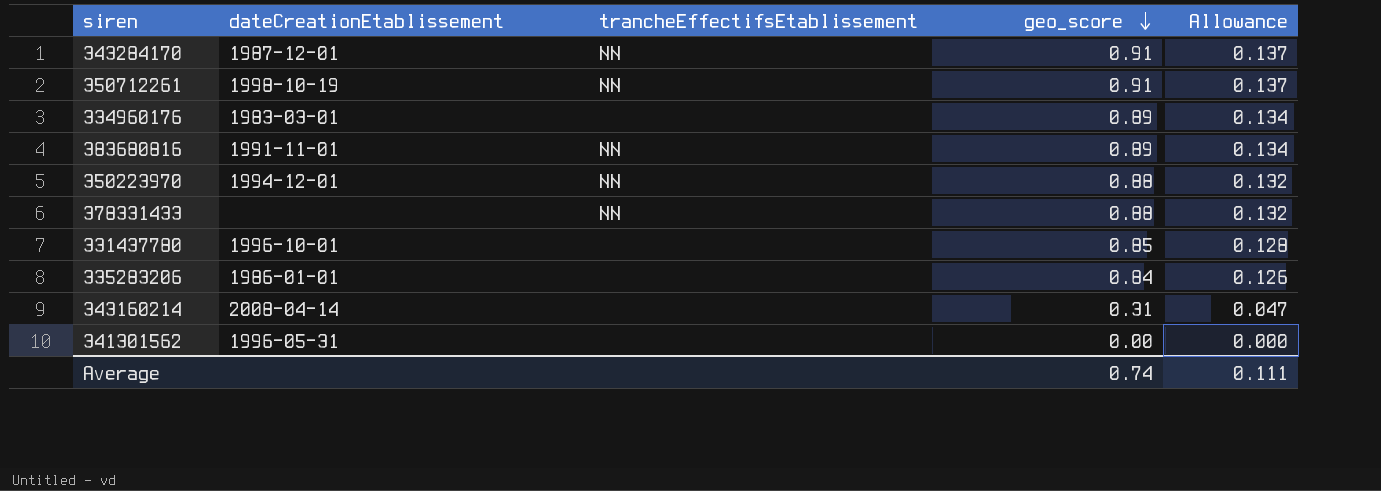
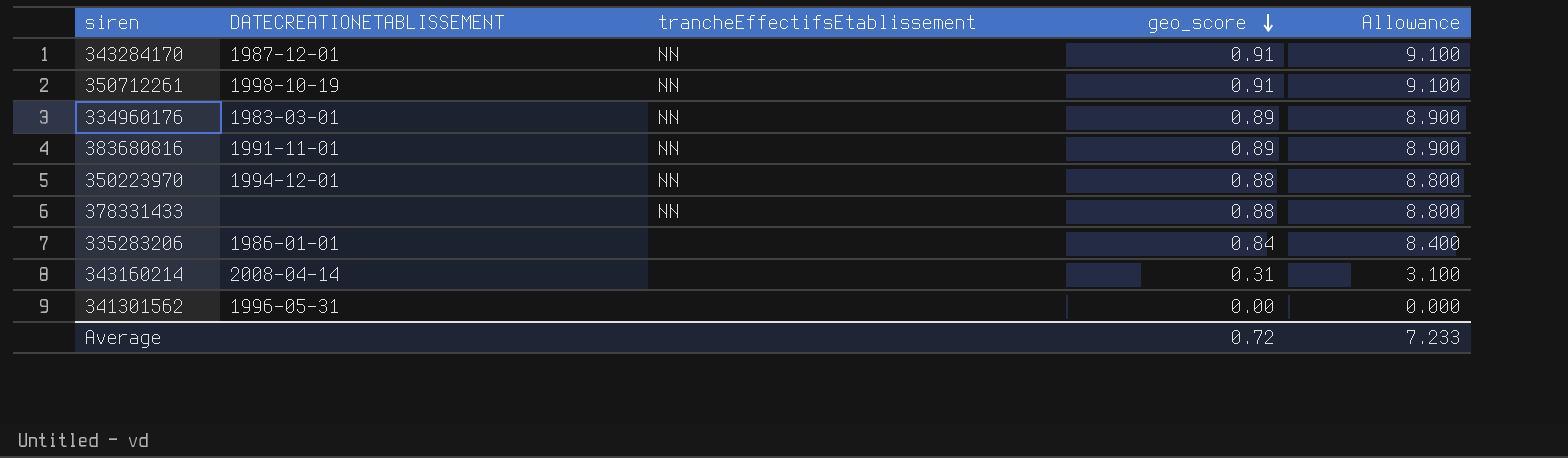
column name: dateCreationEtablissement -> DATECREATIONETABLISSEMENT
column Allowance | formula: [geo_score] * 0.15 -> [geo_score] * 10
row 331437780: 1996-10-01 | none | 0.85 | 0.128 -> none
334960176 | trancheEffectifsEtablissement: none -> NN
Average | geo_score: 0.74 -> 0.72
Average | Allowance: 0.111 -> 7.233

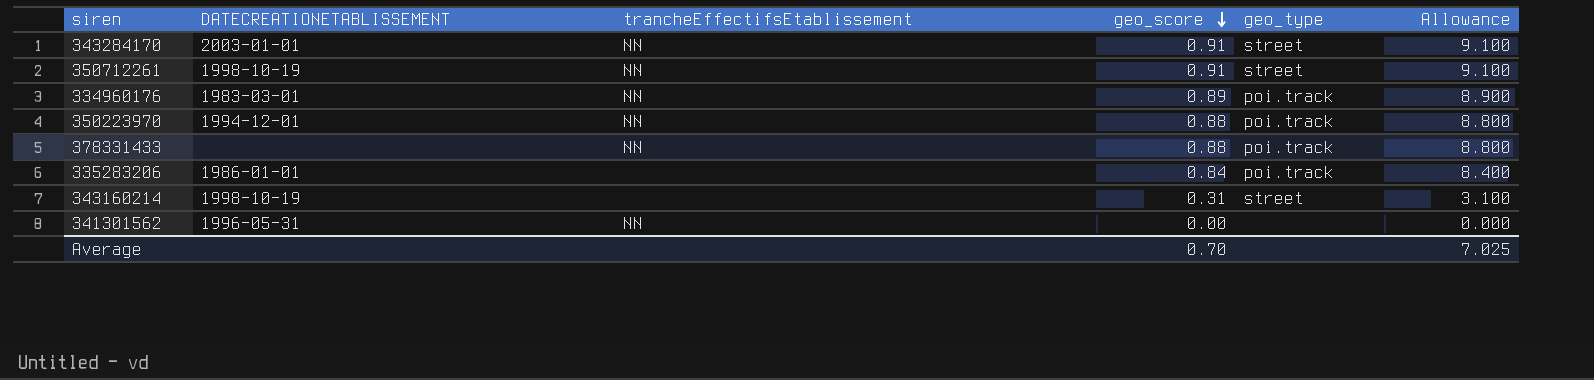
column geo_type | position: none -> 5
row 383680816: 1991-11-01 | NN | 0.89 | 8.900 -> none
343284170 | DATECREATIONETABLISSEMENT: 1987-12-01 -> 2003-01-01
343160214 | DATECREATIONETABLISSEMENT: 2008-04-14 -> 1998-10-19
341301562 | trancheEffectifsEtablissement: none -> NN
Average | geo_score: 0.72 -> 0.70
Average | Allowance: 7.233 -> 7.025

